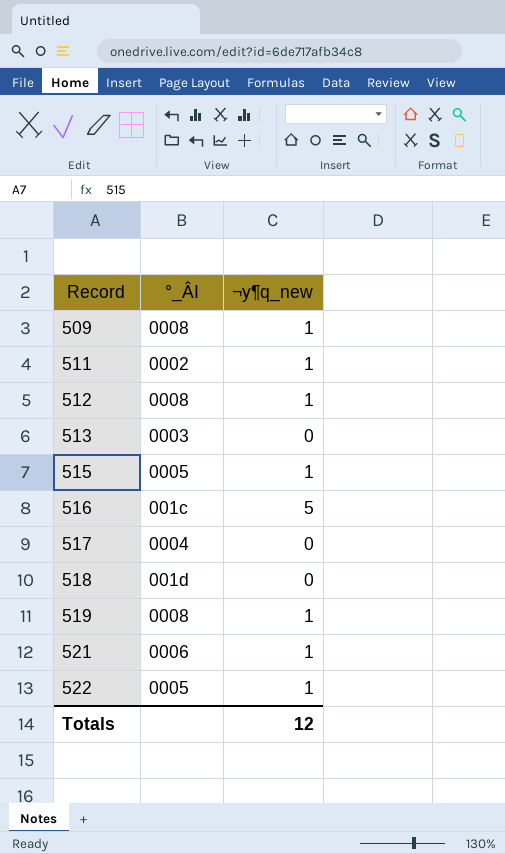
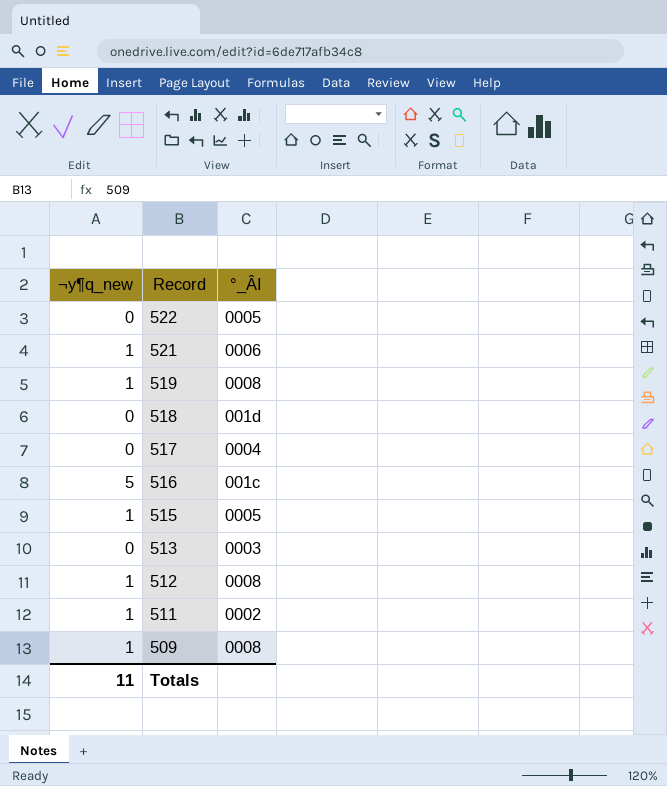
row order: Record ascending -> Record descending
column ¬y¶q_new | position: 3 -> 1
522 | ¬y¶q_new: 1 -> 0
Totals | ¬y¶q_new: 12 -> 11

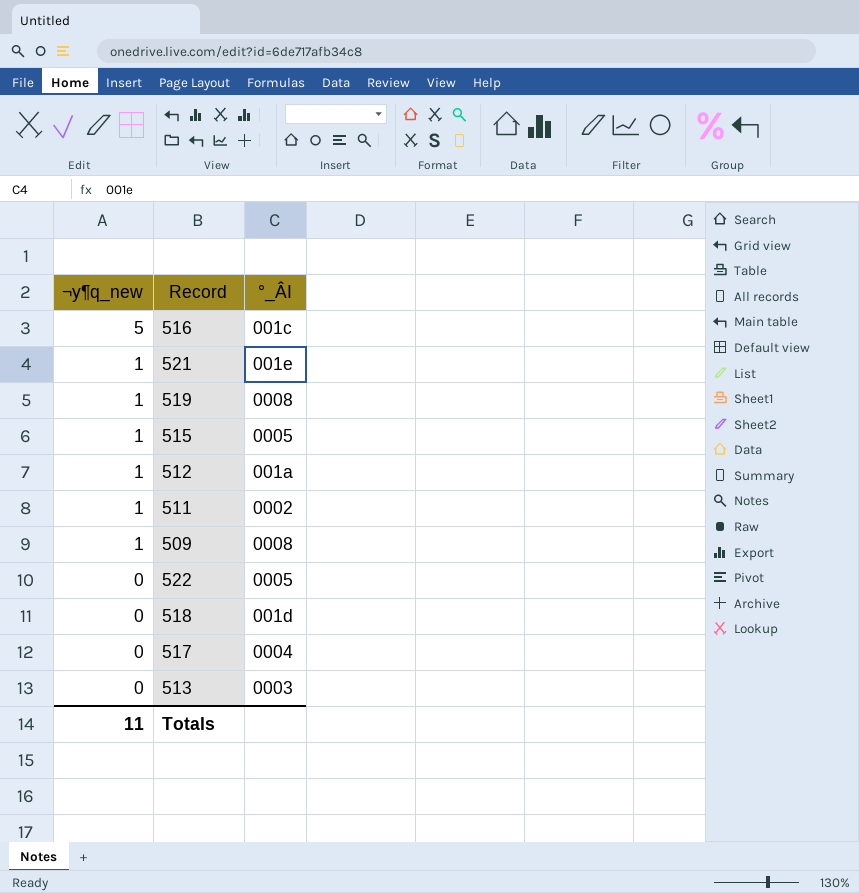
row order: Record descending -> ¬y¶q_new descending
521 | °_ÂI: 0006 -> 001e
512 | °_ÂI: 0008 -> 001a

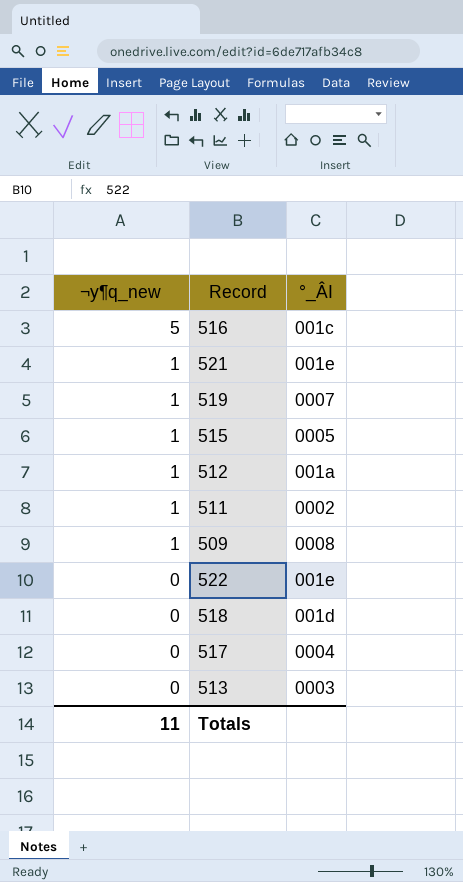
519 | °_ÂI: 0008 -> 0007
522 | °_ÂI: 0005 -> 001e

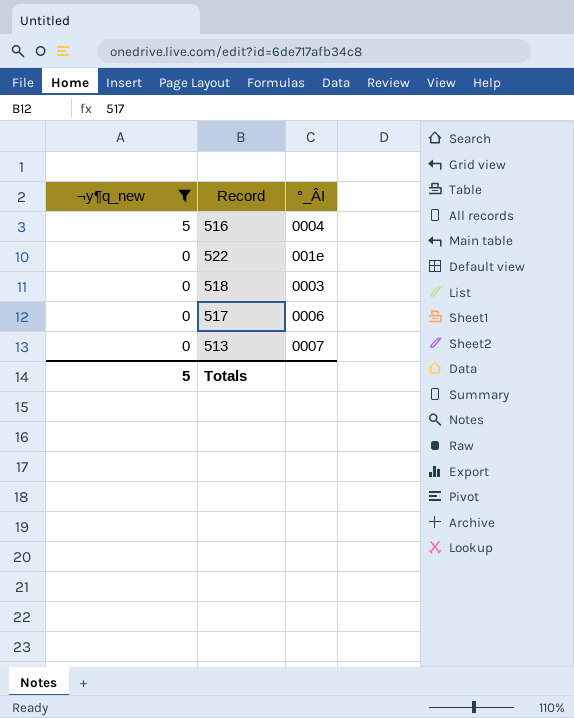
filter: none -> ¬y¶q_new != 1
516 | °_ÂI: 001c -> 0004
518 | °_ÂI: 001d -> 0003
517 | °_ÂI: 0004 -> 0006
513 | °_ÂI: 0003 -> 0007
Totals | ¬y¶q_new: 11 -> 5

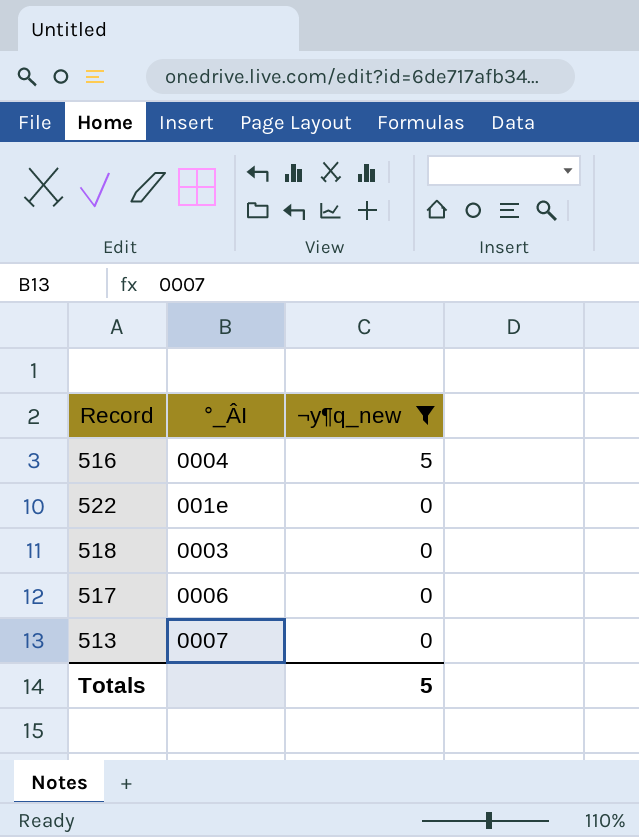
column ¬y¶q_new | position: 1 -> 3

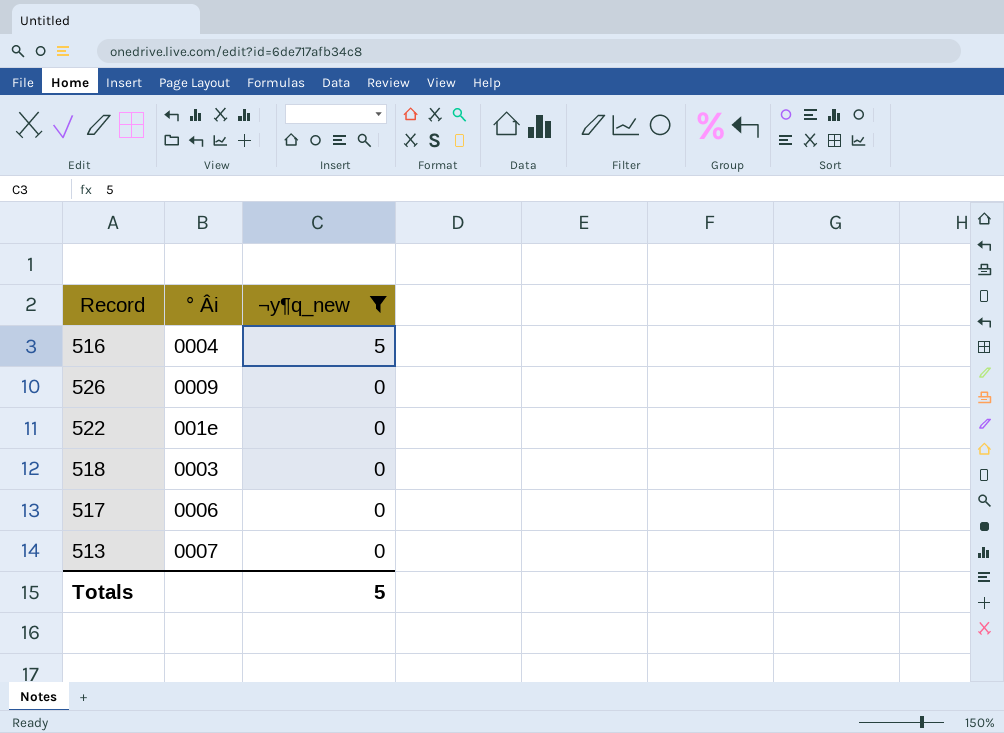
column name: °_ÂI -> ° Âi
row 526: none -> 0009 | 0

